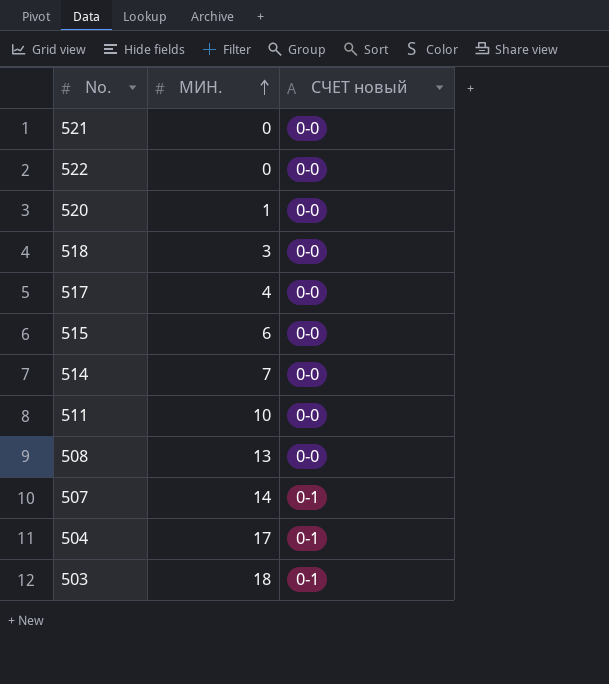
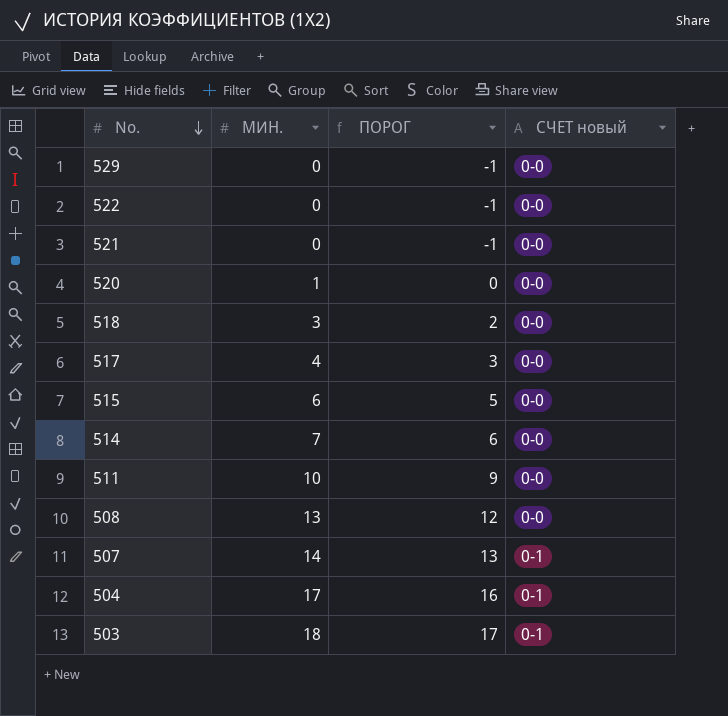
row order: МИН. ascending -> No. descending
column ПОРОГ | formula: none -> [МИН.] - 1
row 529: none -> 0 | -1 | 0-0

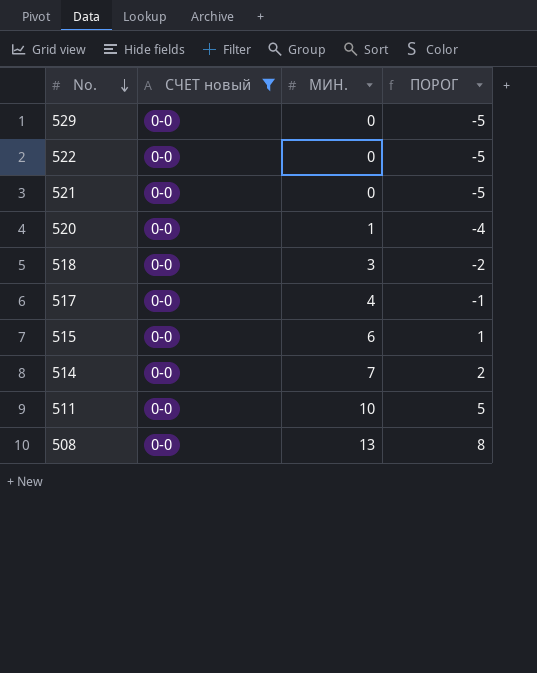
filter: none -> СЧЕТ новый = 0-0
column СЧЕТ новый | position: 4 -> 2
column ПОРОГ | formula: [МИН.] - 1 -> [МИН.] - 5

